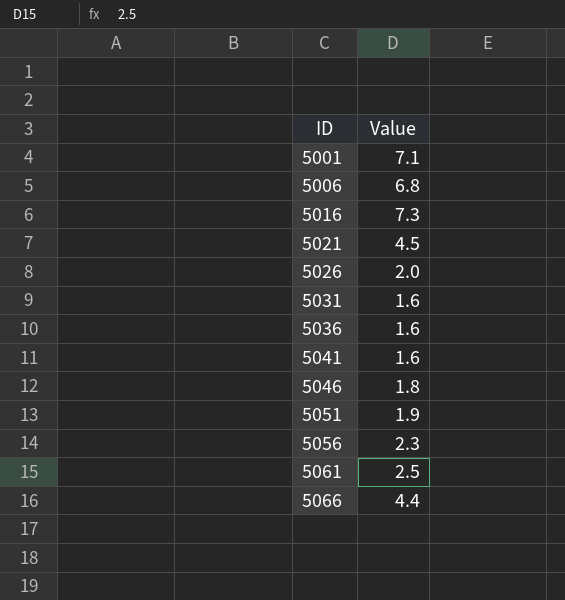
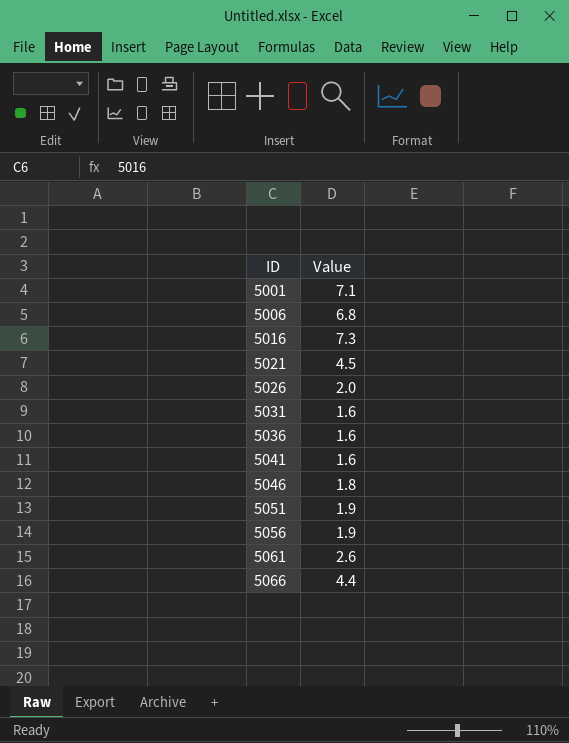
5056 | Value: 2.3 -> 1.9
5061 | Value: 2.5 -> 2.6

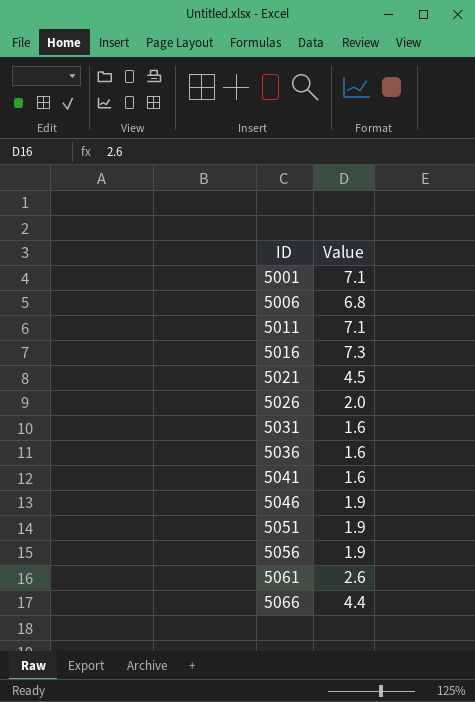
row 5011: none -> 7.1
5046 | Value: 1.8 -> 1.9

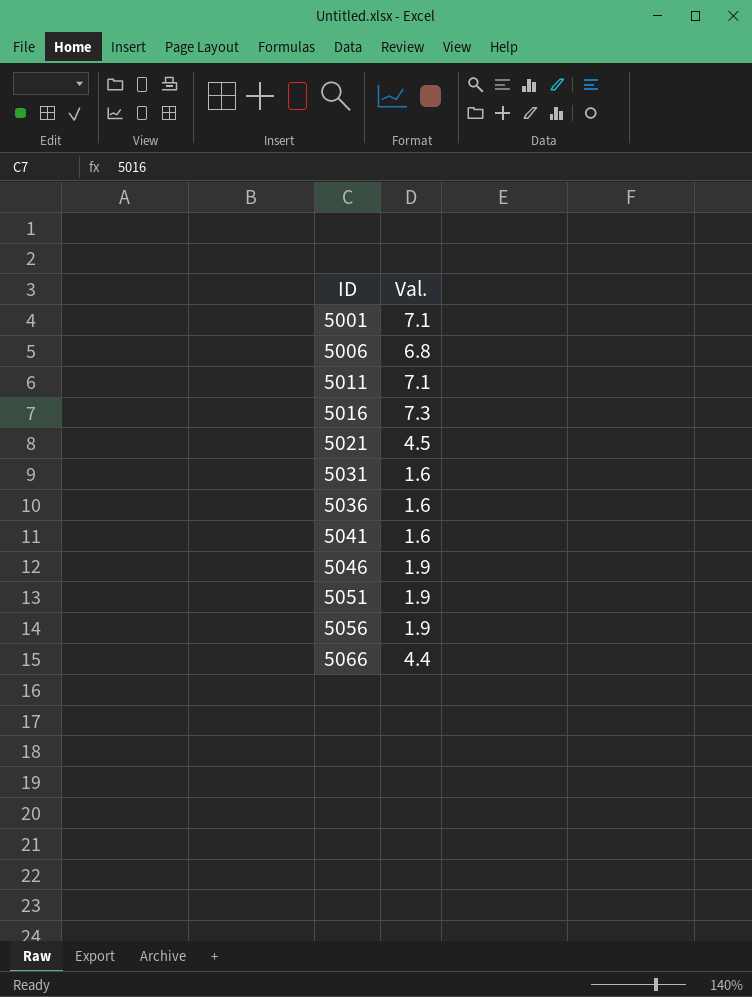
column name: Value -> Val.
row 5026: 2.0 -> none
row 5061: 2.6 -> none

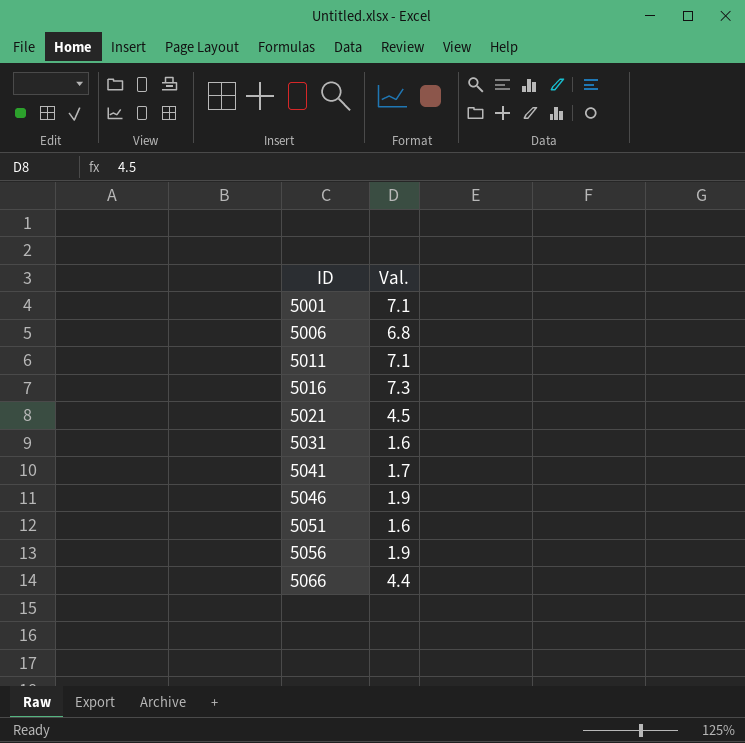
row 5036: 1.6 -> none
5041 | Val.: 1.6 -> 1.7
5051 | Val.: 1.9 -> 1.6

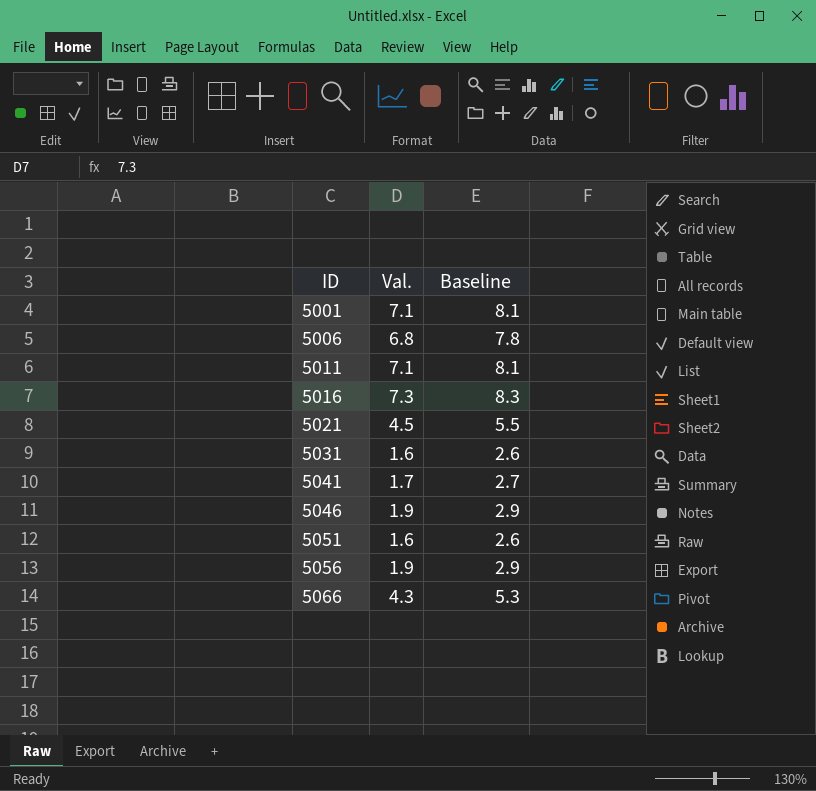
column Baseline | formula: none -> [Val.] + 1
5066 | Val.: 4.4 -> 4.3

